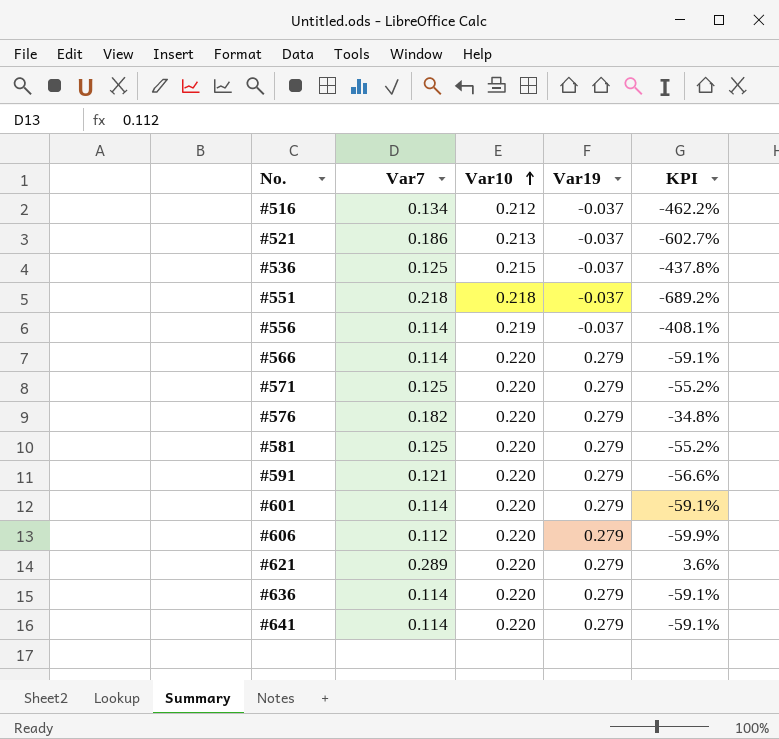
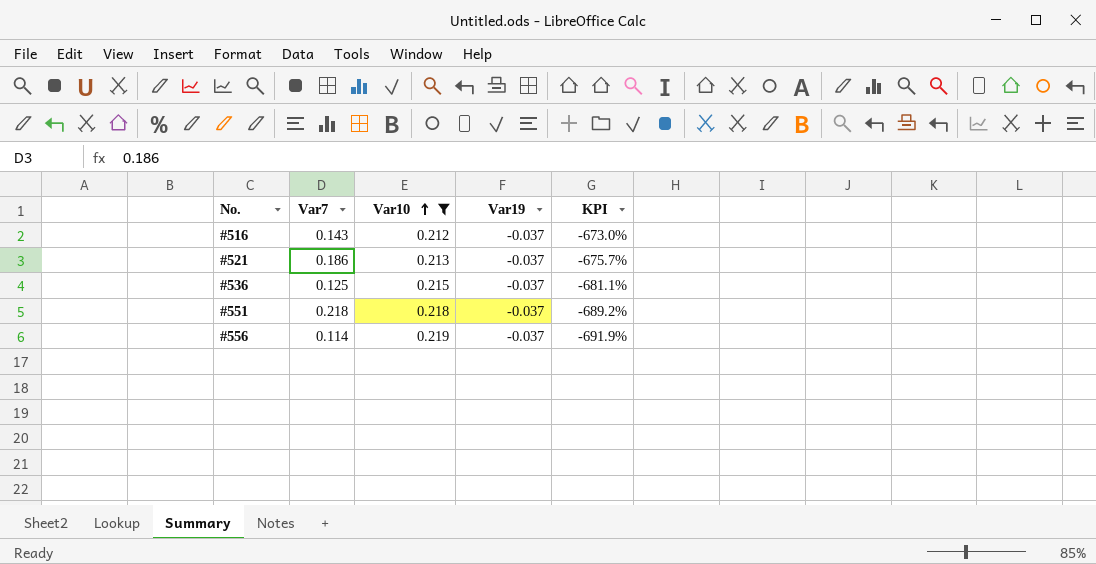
filter: none -> Var10 != 0.220
column KPI | formula: ([Var7] - [Var19]) / [Var19] -> ([Var10] - [Var19]) / [Var19]
#516 | Var7: 0.134 -> 0.143

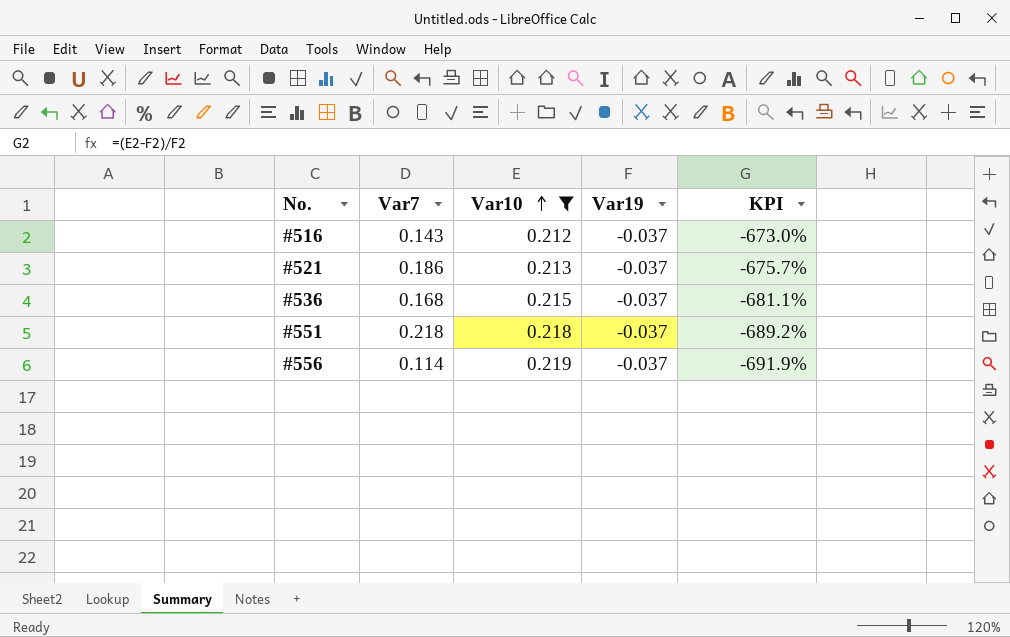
#536 | Var7: 0.125 -> 0.168

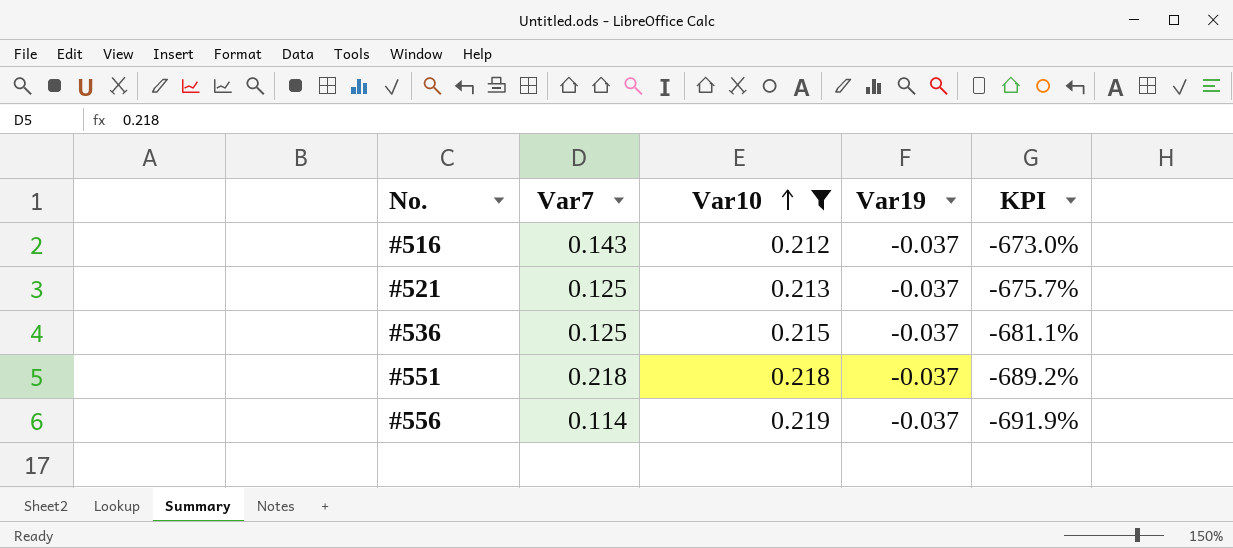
#521 | Var7: 0.186 -> 0.125
#536 | Var7: 0.168 -> 0.125

